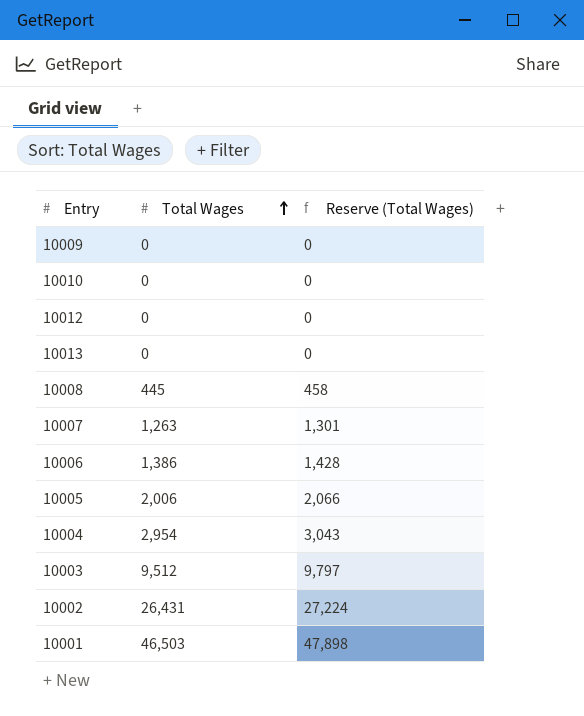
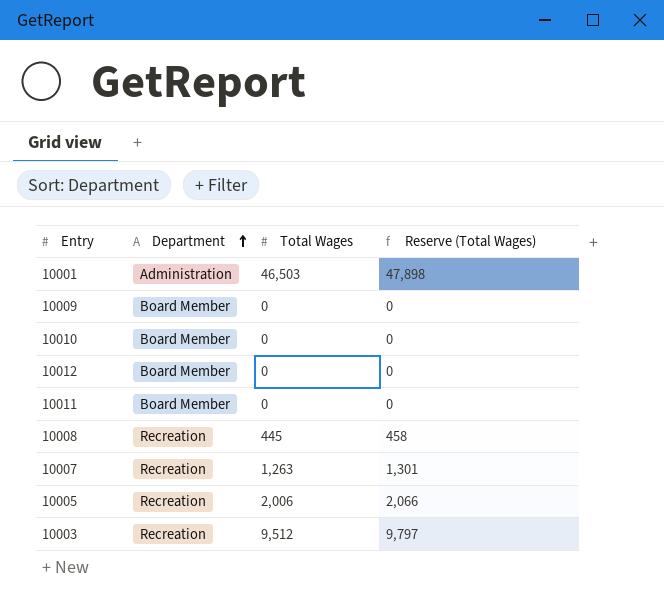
row order: Total Wages ascending -> Department ascending
column Department | position: none -> 2
row 10013: 0 | 0 -> none
row 10006: 1,386 | 1,428 -> none
row 10004: 2,954 | 3,043 -> none
row 10002: 26,431 | 27,224 -> none
row 10011: none -> Board Member | 0 | 0

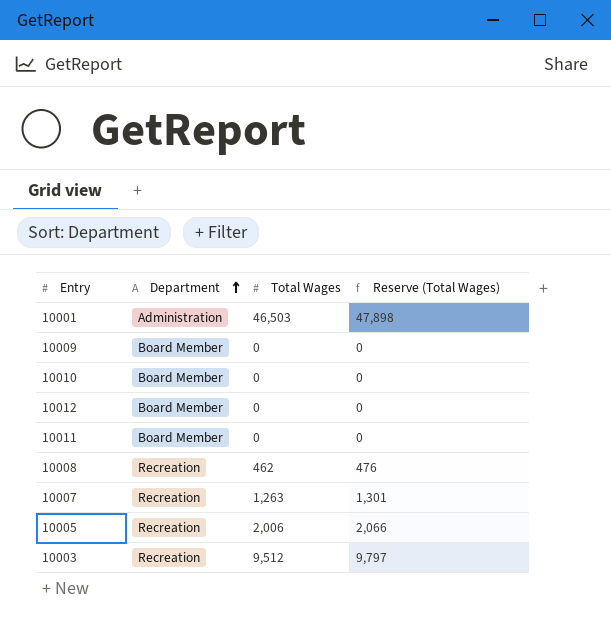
10008 | Total Wages: 445 -> 462
10008 | Reserve (Total Wages): 458 -> 476

